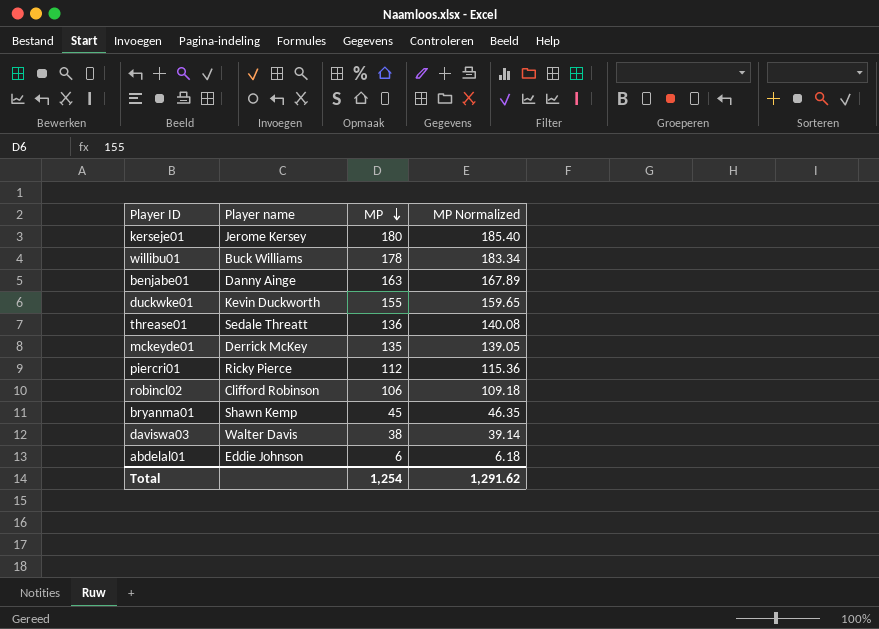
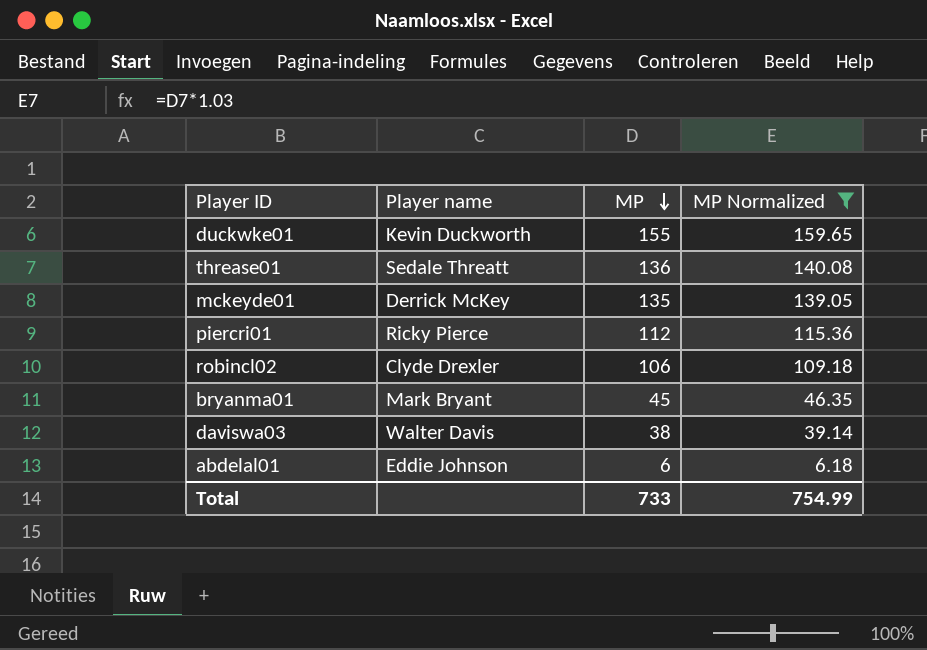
filter: none -> MP Normalized <= 159.65
robincl02 | Player name: Clifford Robinson -> Clyde Drexler
bryanma01 | Player name: Shawn Kemp -> Mark Bryant
Total | MP: 1,254 -> 733
Total | MP Normalized: 1,291.62 -> 754.99

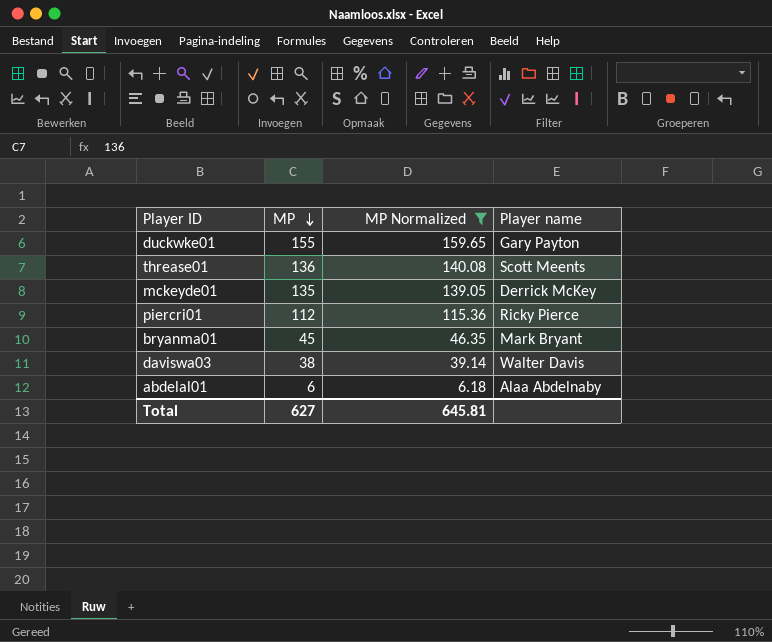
column Player name | position: 2 -> 4
row robincl02: Clyde Drexler | 106 | 109.18 -> none
duckwke01 | Player name: Kevin Duckworth -> Gary Payton
threase01 | Player name: Sedale Threatt -> Scott Meents
abdelal01 | Player name: Eddie Johnson -> Alaa Abdelnaby
Total | MP: 733 -> 627
Total | MP Normalized: 754.99 -> 645.81

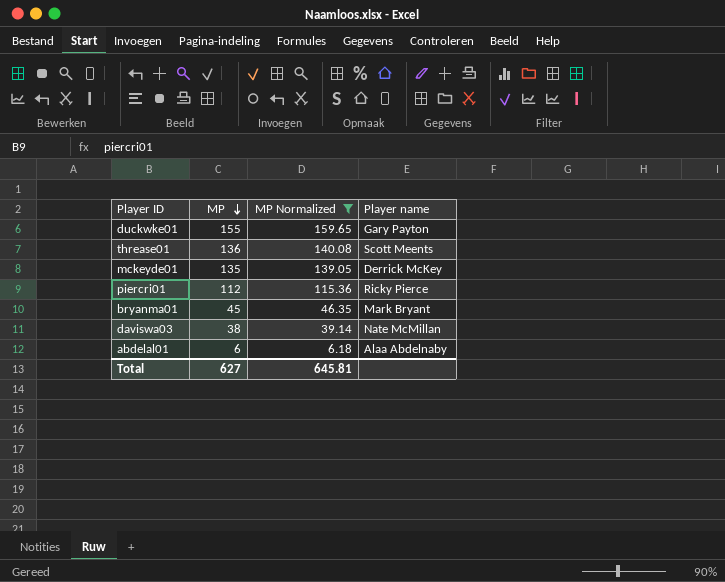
daviswa03 | Player name: Walter Davis -> Nate McMillan

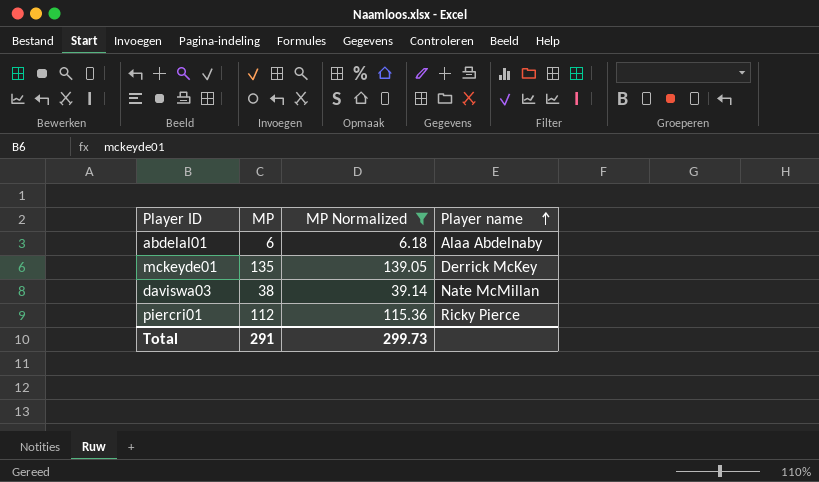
row order: MP descending -> Player name ascending
row duckwke01: 155 | 159.65 | Gary Payton -> none
row threase01: 136 | 140.08 | Scott Meents -> none
row bryanma01: 45 | 46.35 | Mark Bryant -> none
Total | MP: 627 -> 291
Total | MP Normalized: 645.81 -> 299.73

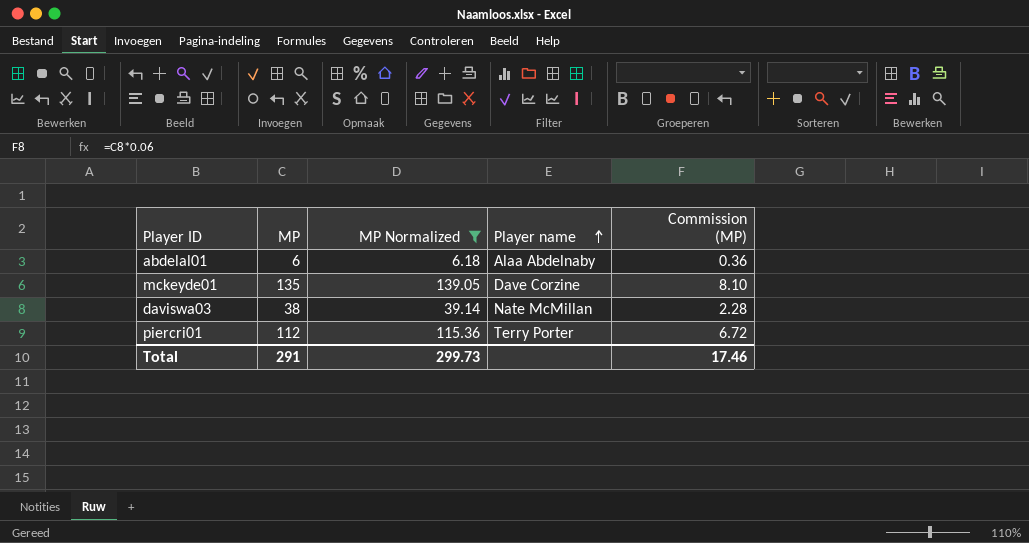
column Commission (MP) | formula: none -> [MP] * 0.06
mckeyde01 | Player name: Derrick McKey -> Dave Corzine
piercri01 | Player name: Ricky Pierce -> Terry Porter

